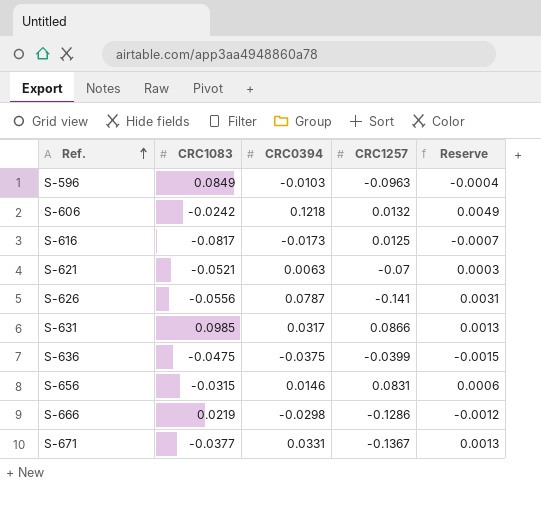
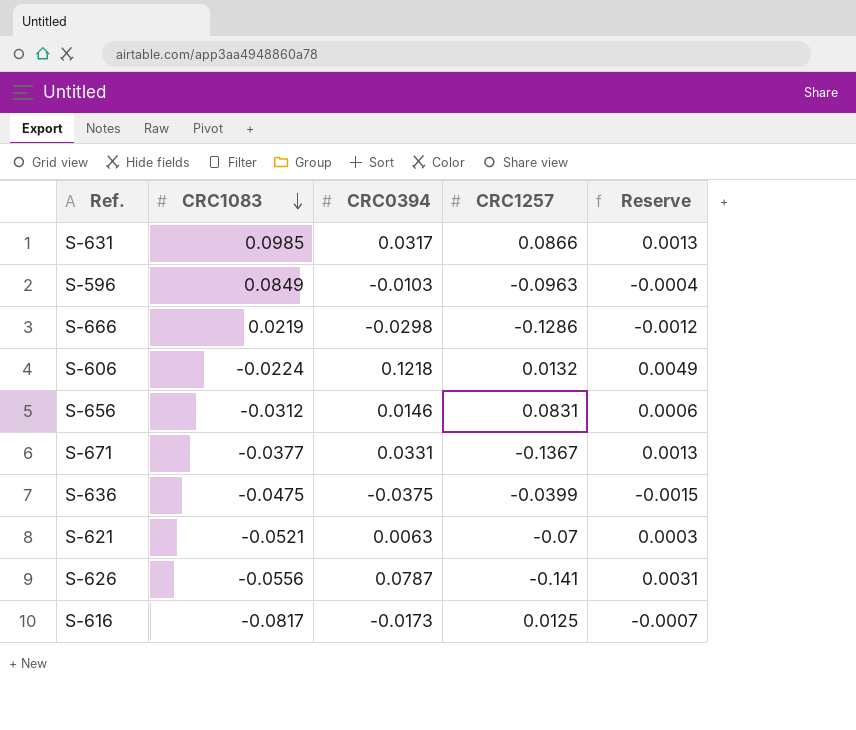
row order: Ref. ascending -> CRC1083 descending
S-606 | CRC1083: -0.0242 -> -0.0224
S-656 | CRC1083: -0.0315 -> -0.0312

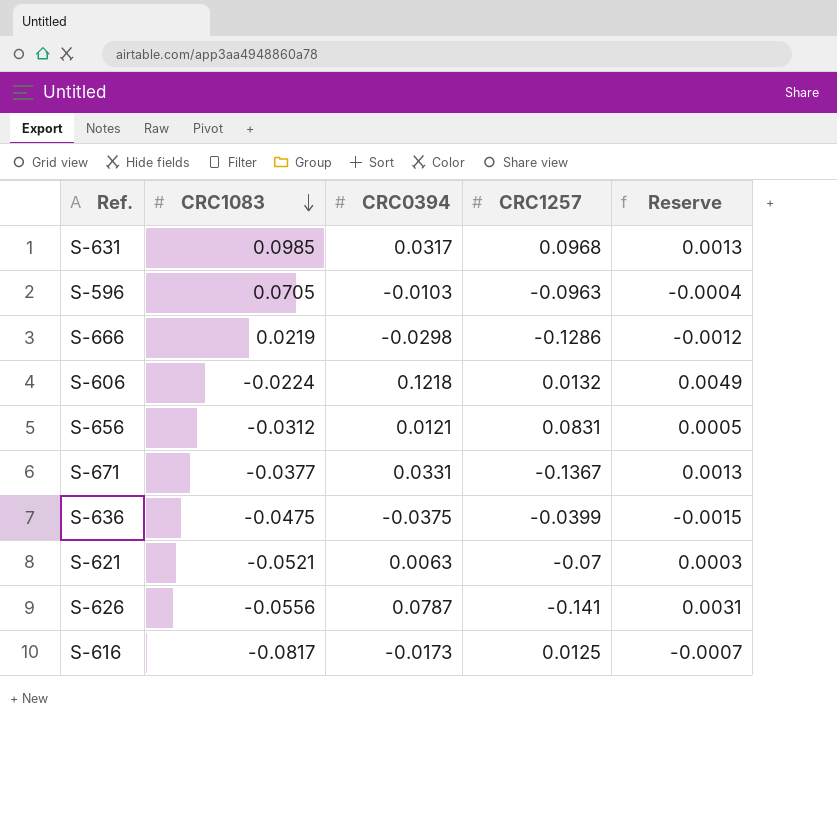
S-631 | CRC1257: 0.0866 -> 0.0968
S-596 | CRC1083: 0.0849 -> 0.0705
S-656 | CRC0394: 0.0146 -> 0.0121
S-656 | Reserve: 0.0006 -> 0.0005

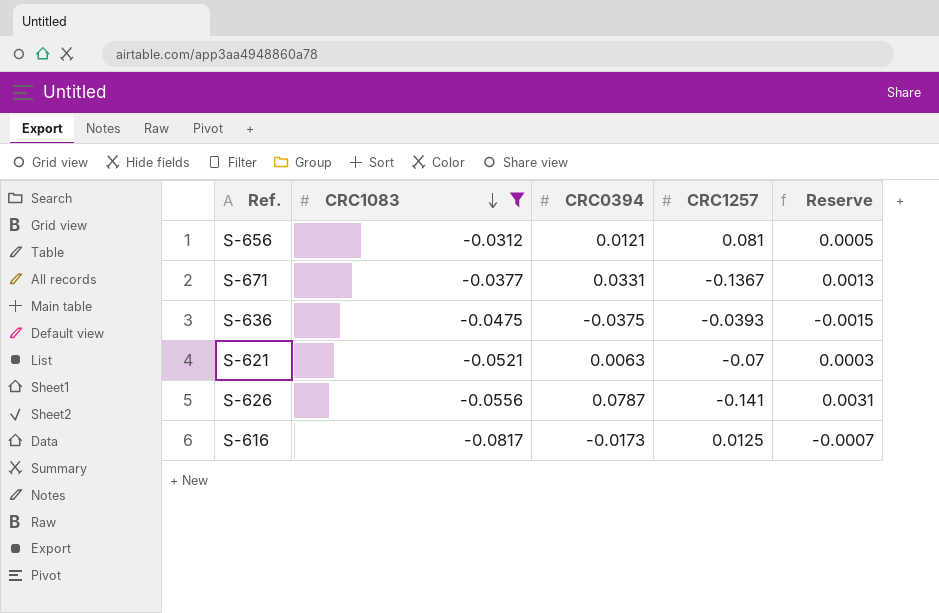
filter: none -> CRC1083 <= -0.0312
S-656 | CRC1257: 0.0831 -> 0.081
S-636 | CRC1257: -0.0399 -> -0.0393

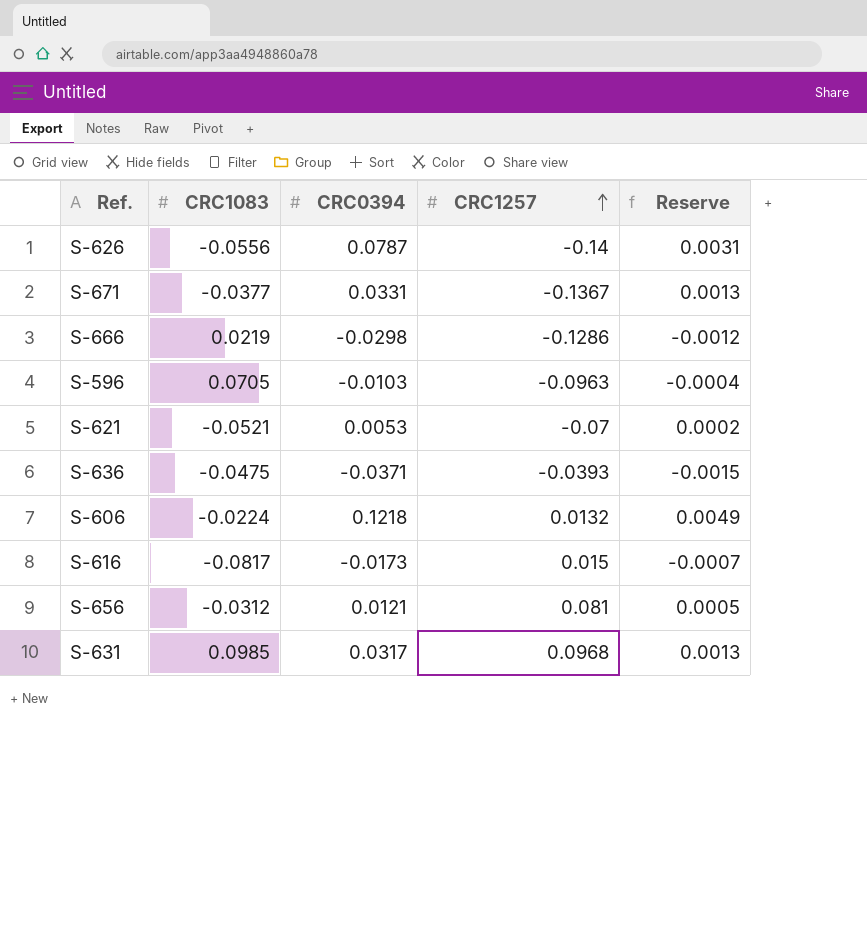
filter: CRC1083 <= -0.0312 -> none
row order: CRC1083 descending -> CRC1257 ascending
S-626 | CRC1257: -0.141 -> -0.14
S-621 | CRC0394: 0.0063 -> 0.0053
S-621 | Reserve: 0.0003 -> 0.0002
S-636 | CRC0394: -0.0375 -> -0.0371
S-616 | CRC1257: 0.0125 -> 0.015

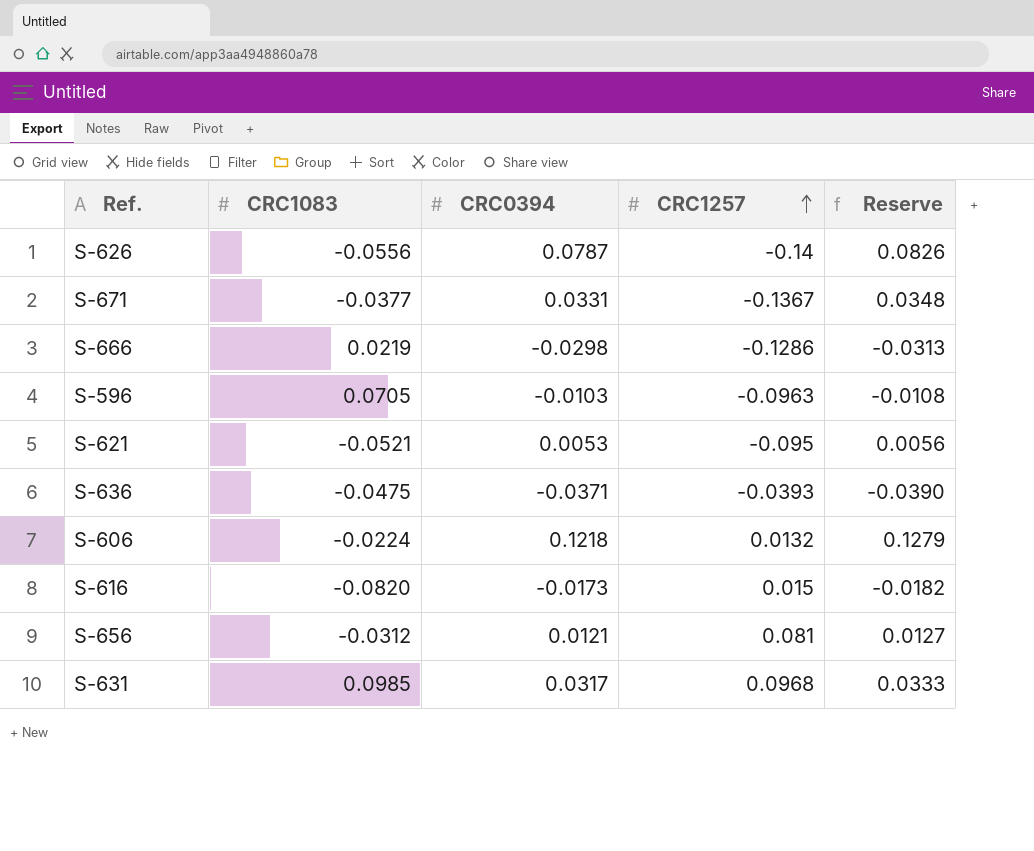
column Reserve | formula: [CRC0394] * 0.04 -> [CRC0394] * 1.05
S-621 | CRC1257: -0.07 -> -0.095
S-616 | CRC1083: -0.0817 -> -0.0820

